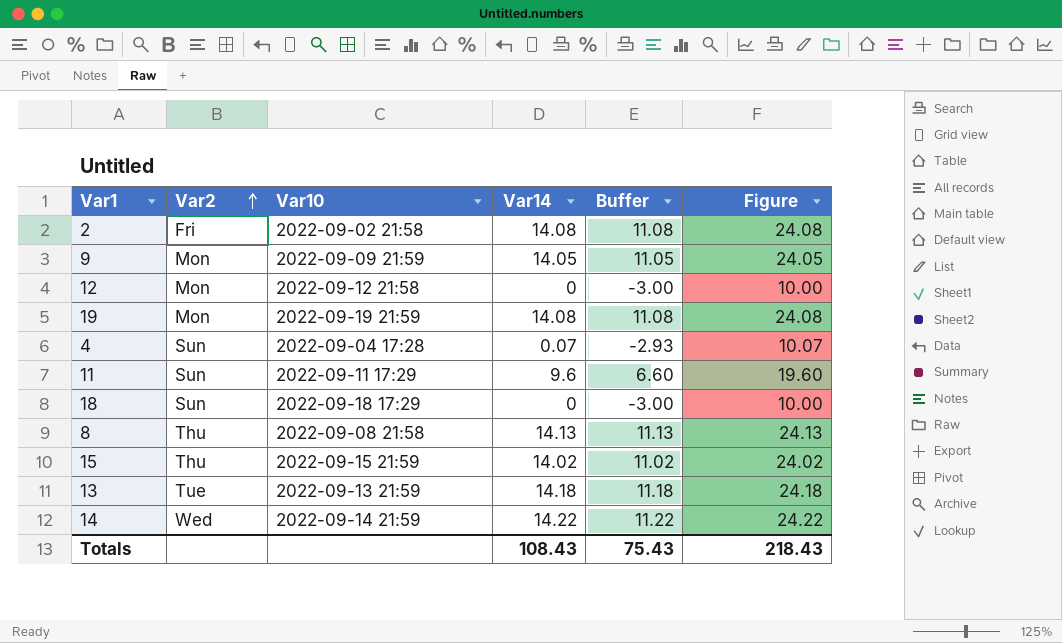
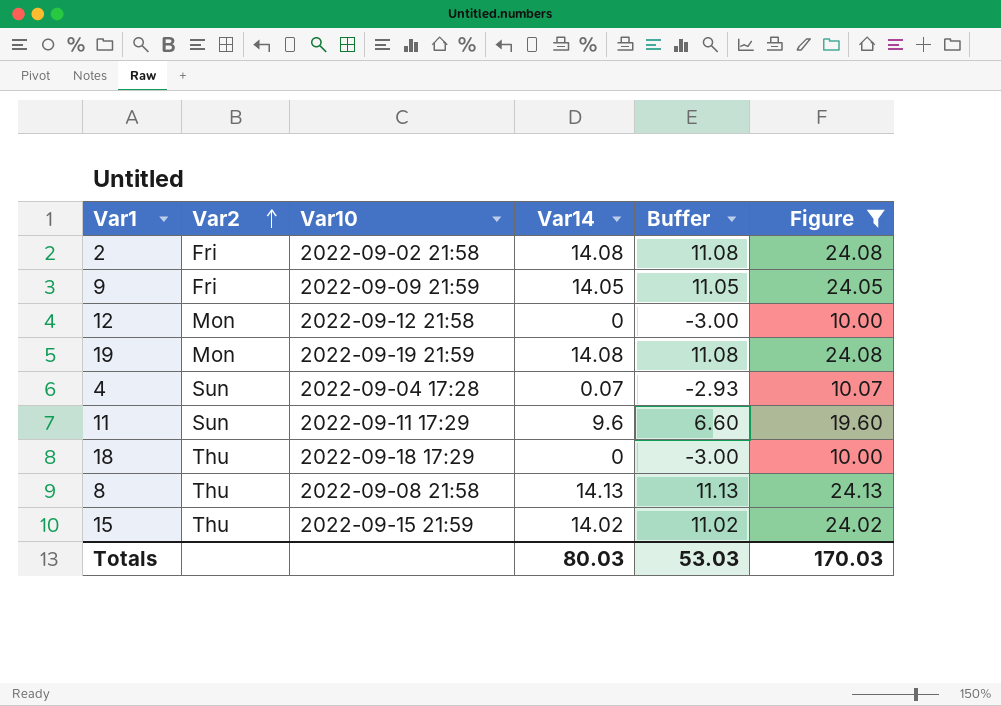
filter: none -> Figure <= 24.13
9 | Var2: Mon -> Fri
18 | Var2: Sun -> Thu
Totals | Var14: 108.43 -> 80.03
Totals | Buffer: 75.43 -> 53.03
Totals | Figure: 218.43 -> 170.03

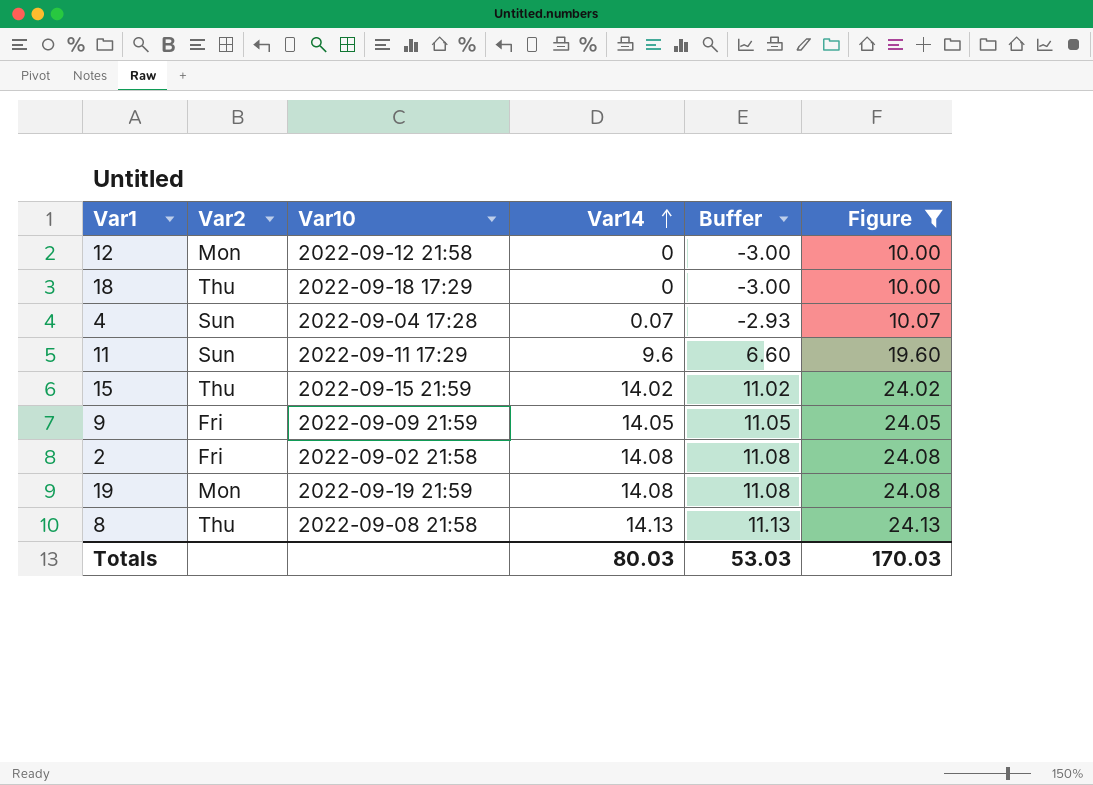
row order: Var2 ascending -> Var14 ascending

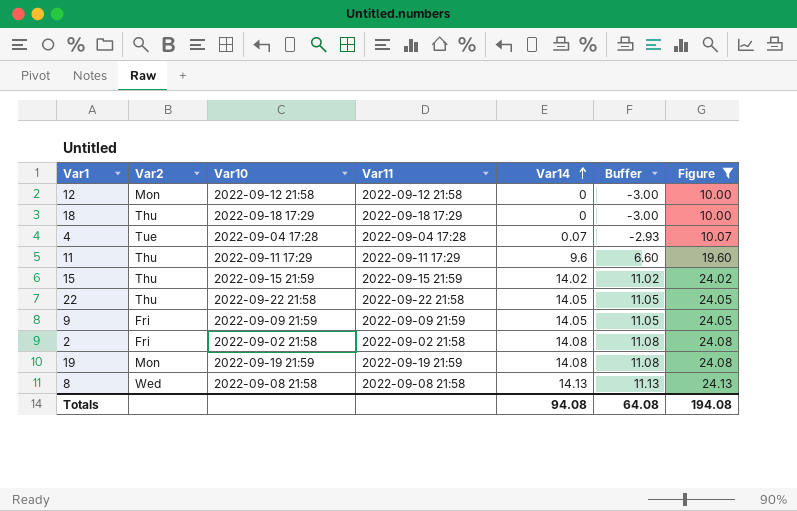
column Var11 | position: none -> 4
4 | Var2: Sun -> Tue
11 | Var2: Sun -> Thu
row 22: none -> Thu | 2022-09-22 21:58 | 2022-09-22 21:58 | 14.05 | 11.05 | 24.05
8 | Var2: Thu -> Wed
Totals | Var14: 80.03 -> 94.08
Totals | Buffer: 53.03 -> 64.08
Totals | Figure: 170.03 -> 194.08

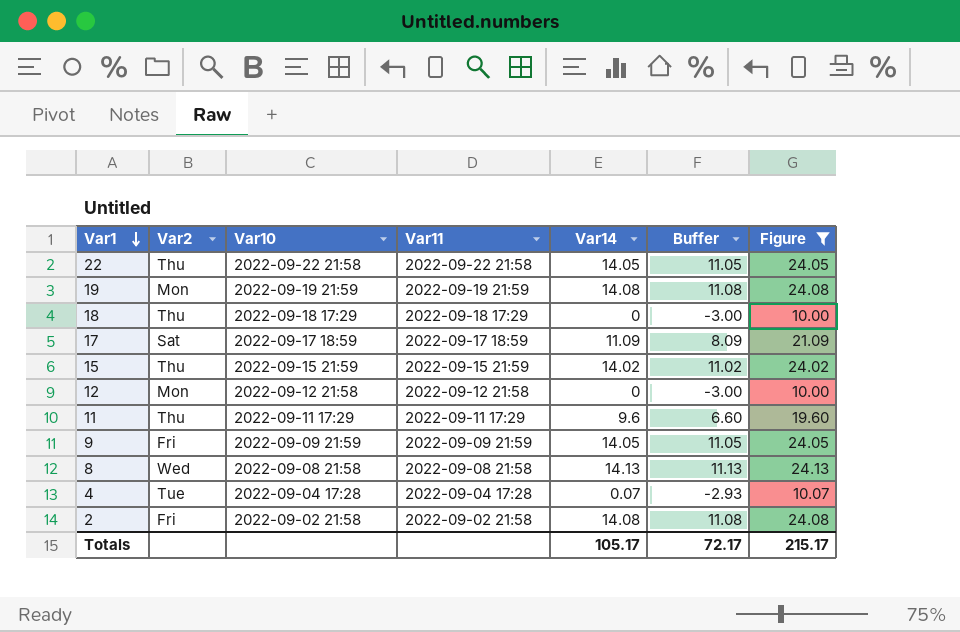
row order: Var14 ascending -> Var1 descending
row 17: none -> Sat | 2022-09-17 18:59 | 2022-09-17 18:59 | 11.09 | 8.09 | 21.09
Totals | Var14: 94.08 -> 105.17
Totals | Buffer: 64.08 -> 72.17
Totals | Figure: 194.08 -> 215.17

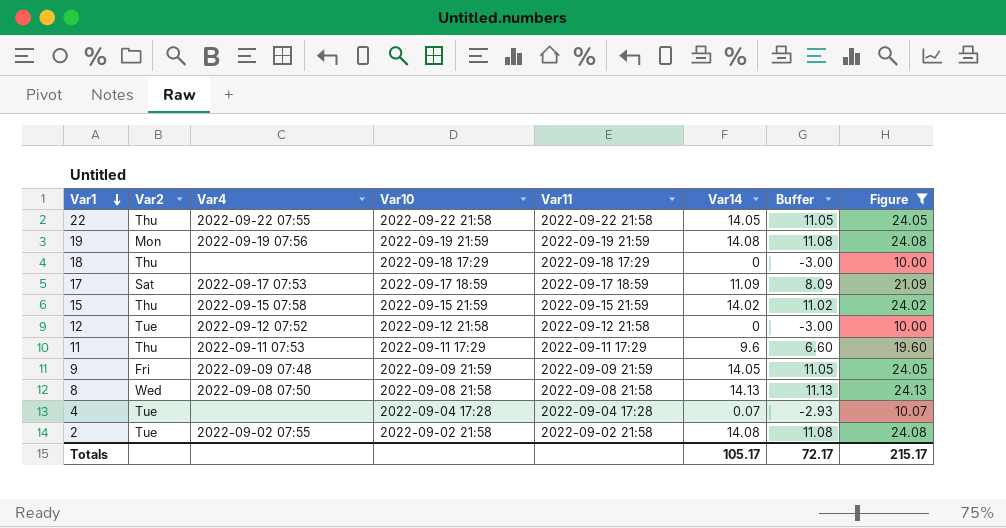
column Var4 | position: none -> 3
12 | Var2: Mon -> Tue
2 | Var2: Fri -> Tue

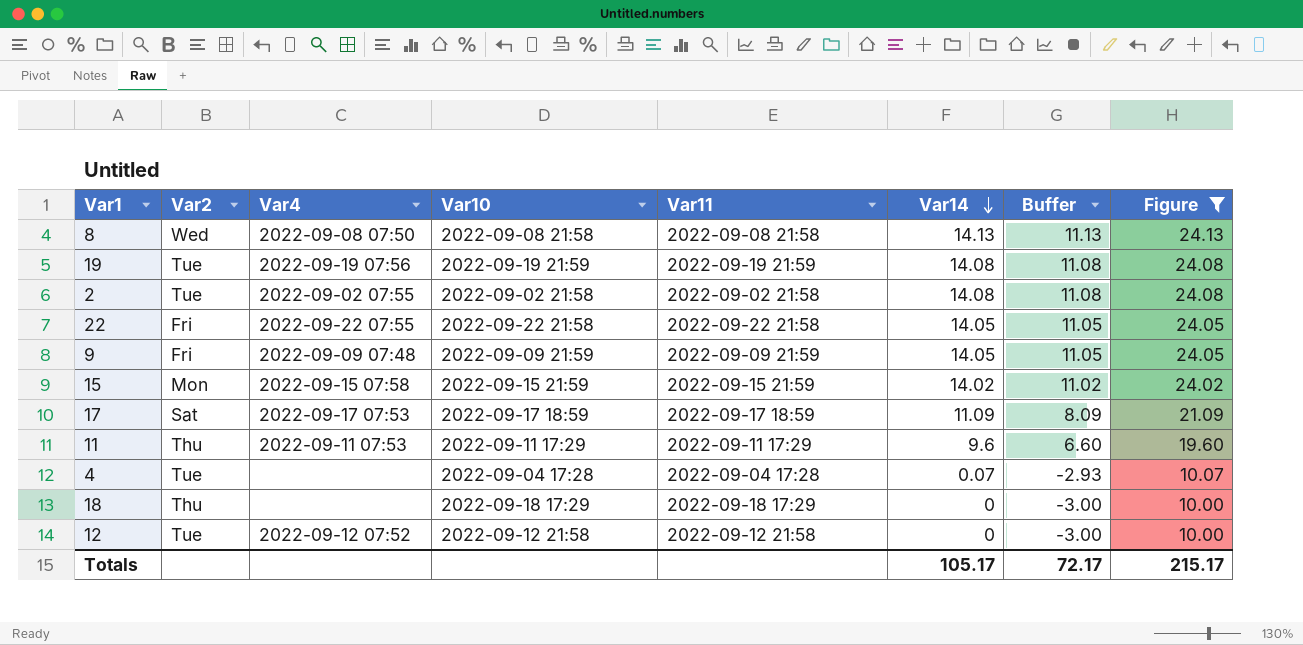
row order: Var1 descending -> Var14 descending
19 | Var2: Mon -> Tue
22 | Var2: Thu -> Fri
15 | Var2: Thu -> Mon

